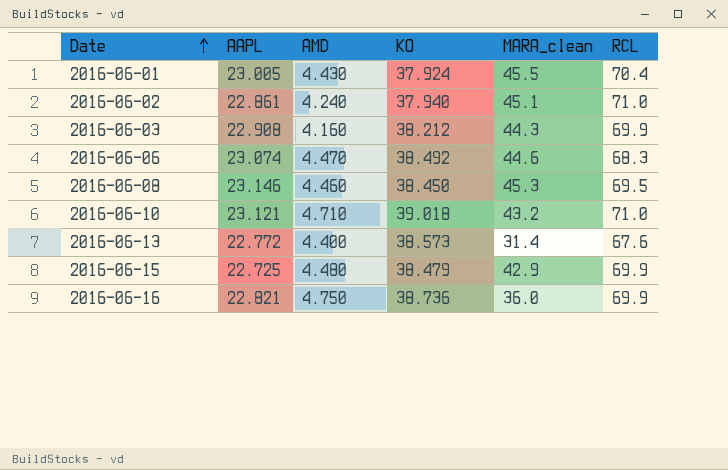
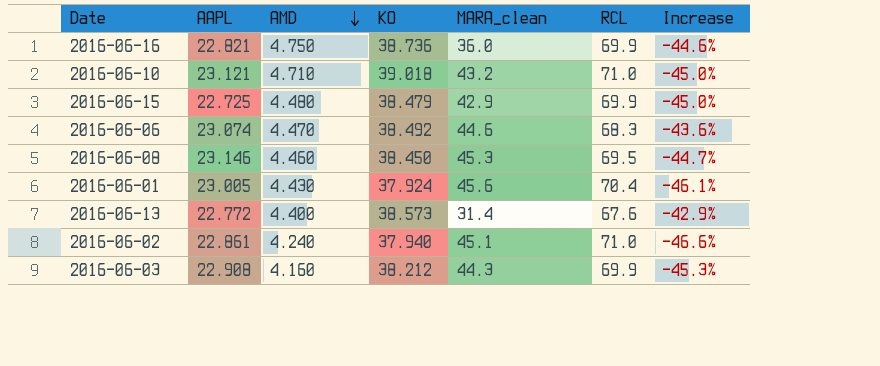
row order: Date ascending -> AMD descending
column Increase | formula: none -> ([KO] - [RCL]) / [RCL]
2016-06-01 | MARA_clean: 45.5 -> 45.6

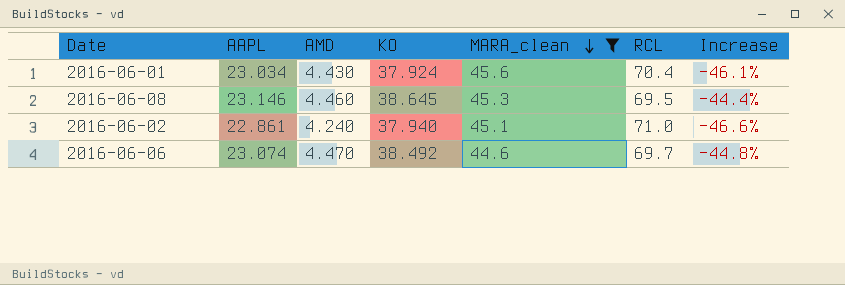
filter: none -> MARA_clean >= 44.6
row order: AMD descending -> MARA_clean descending
2016-06-01 | AAPL: 23.005 -> 23.034
2016-06-08 | KO: 38.450 -> 38.645
2016-06-08 | Increase: -44.7% -> -44.4%
2016-06-06 | RCL: 68.3 -> 69.7
2016-06-06 | Increase: -43.6% -> -44.8%

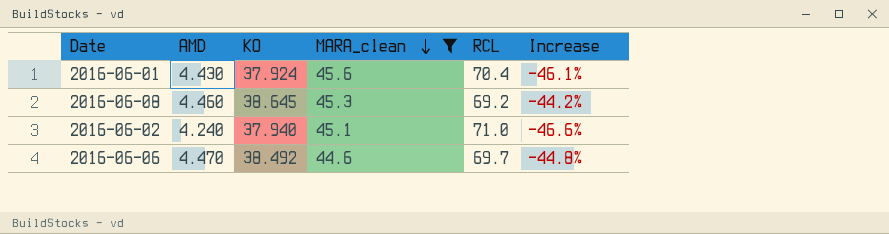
column AAPL | position: 2 -> none
2016-06-08 | RCL: 69.5 -> 69.2
2016-06-08 | Increase: -44.4% -> -44.2%

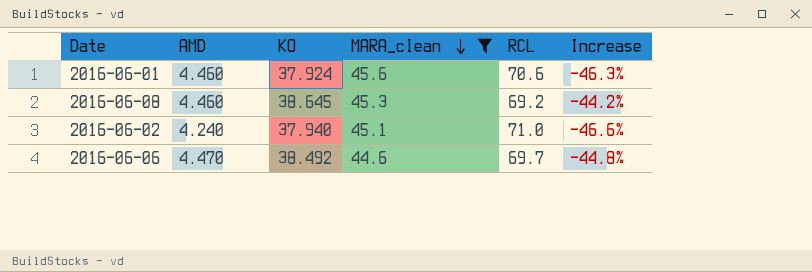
2016-06-01 | AMD: 4.430 -> 4.460
2016-06-01 | RCL: 70.4 -> 70.6
2016-06-01 | Increase: -46.1% -> -46.3%

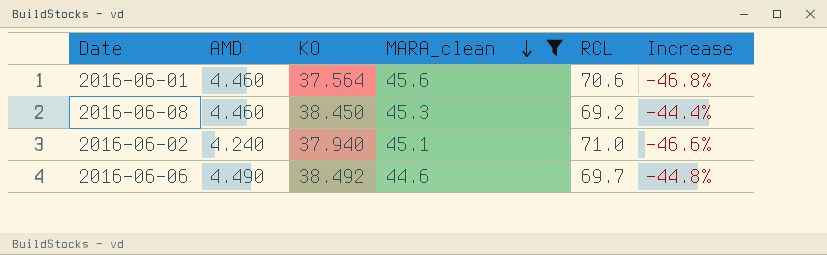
2016-06-01 | KO: 37.924 -> 37.564
2016-06-01 | Increase: -46.3% -> -46.8%
2016-06-08 | KO: 38.645 -> 38.450
2016-06-08 | Increase: -44.2% -> -44.4%
2016-06-06 | AMD: 4.470 -> 4.490

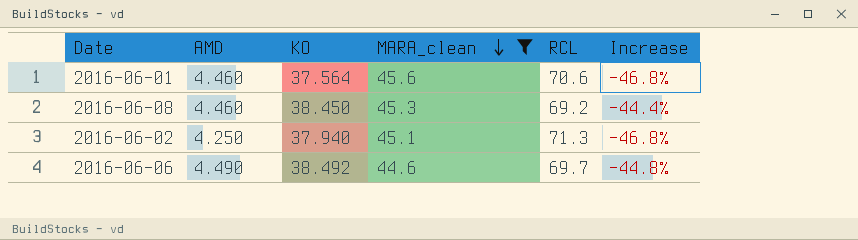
2016-06-02 | AMD: 4.240 -> 4.250
2016-06-02 | RCL: 71.0 -> 71.3
2016-06-02 | Increase: -46.6% -> -46.8%

